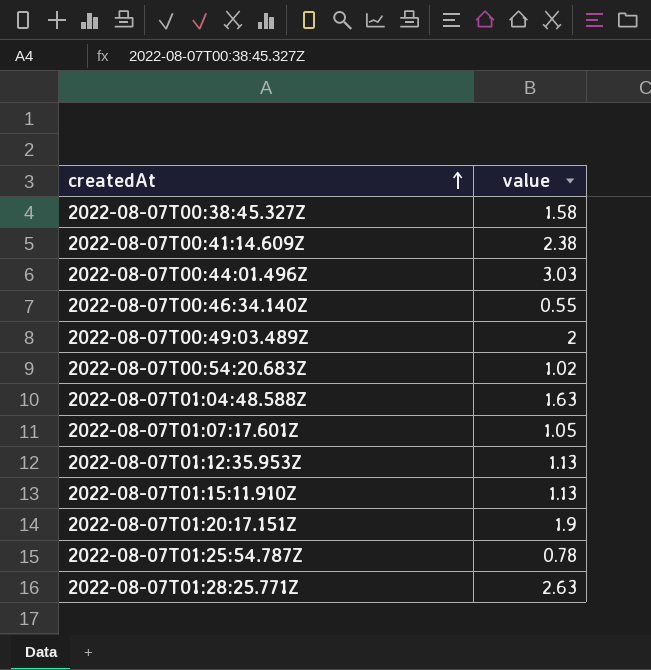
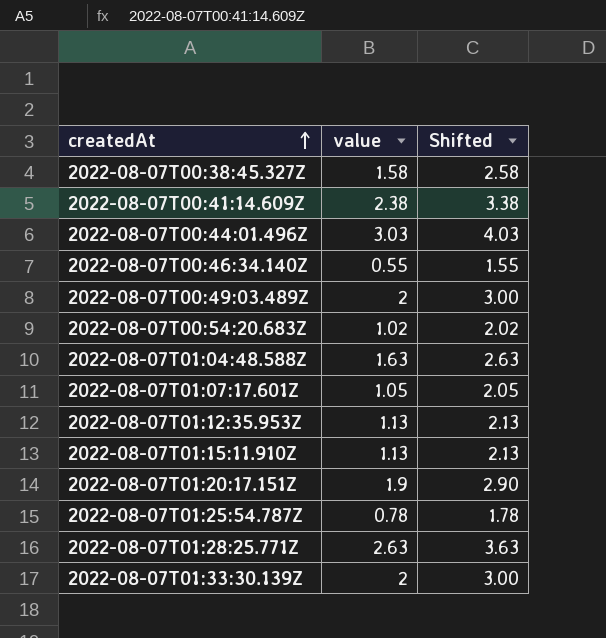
column Shifted | formula: none -> [value] + 1
row 2022-08-07T01:33:30.139Z: none -> 2 | 3.00

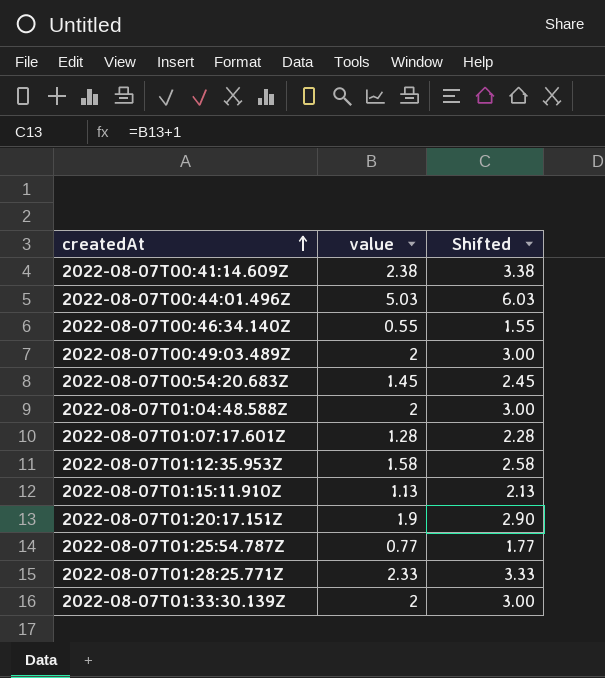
row 2022-08-07T00:38:45.327Z: 1.58 | 2.58 -> none
2022-08-07T00:44:01.496Z | value: 3.03 -> 5.03
2022-08-07T00:44:01.496Z | Shifted: 4.03 -> 6.03
2022-08-07T00:54:20.683Z | value: 1.02 -> 1.45
2022-08-07T00:54:20.683Z | Shifted: 2.02 -> 2.45
2022-08-07T01:04:48.588Z | value: 1.63 -> 2
2022-08-07T01:04:48.588Z | Shifted: 2.63 -> 3.00
2022-08-07T01:07:17.601Z | value: 1.05 -> 1.28
2022-08-07T01:07:17.601Z | Shifted: 2.05 -> 2.28
2022-08-07T01:12:35.953Z | value: 1.13 -> 1.58
2022-08-07T01:12:35.953Z | Shifted: 2.13 -> 2.58
2022-08-07T01:25:54.787Z | value: 0.78 -> 0.77
2022-08-07T01:25:54.787Z | Shifted: 1.78 -> 1.77
2022-08-07T01:28:25.771Z | value: 2.63 -> 2.33
2022-08-07T01:28:25.771Z | Shifted: 3.63 -> 3.33

